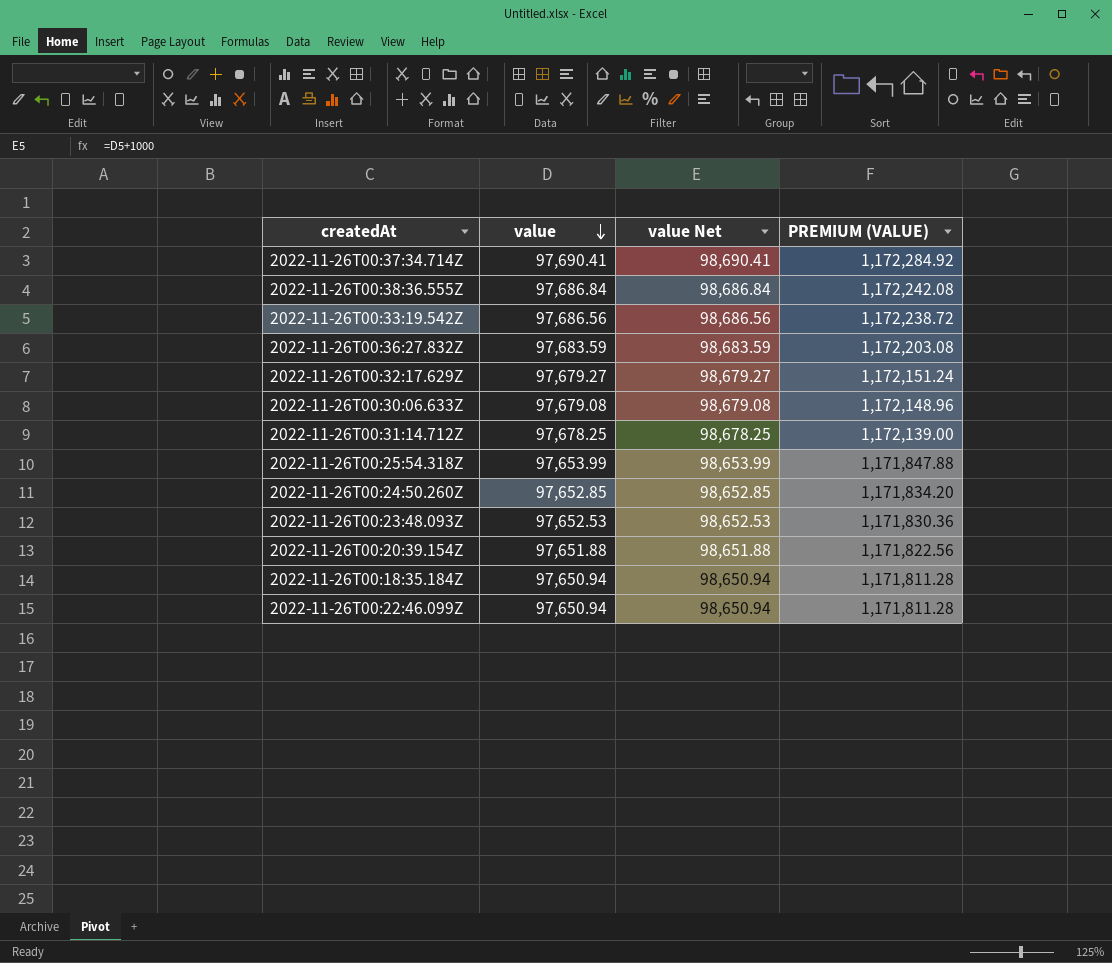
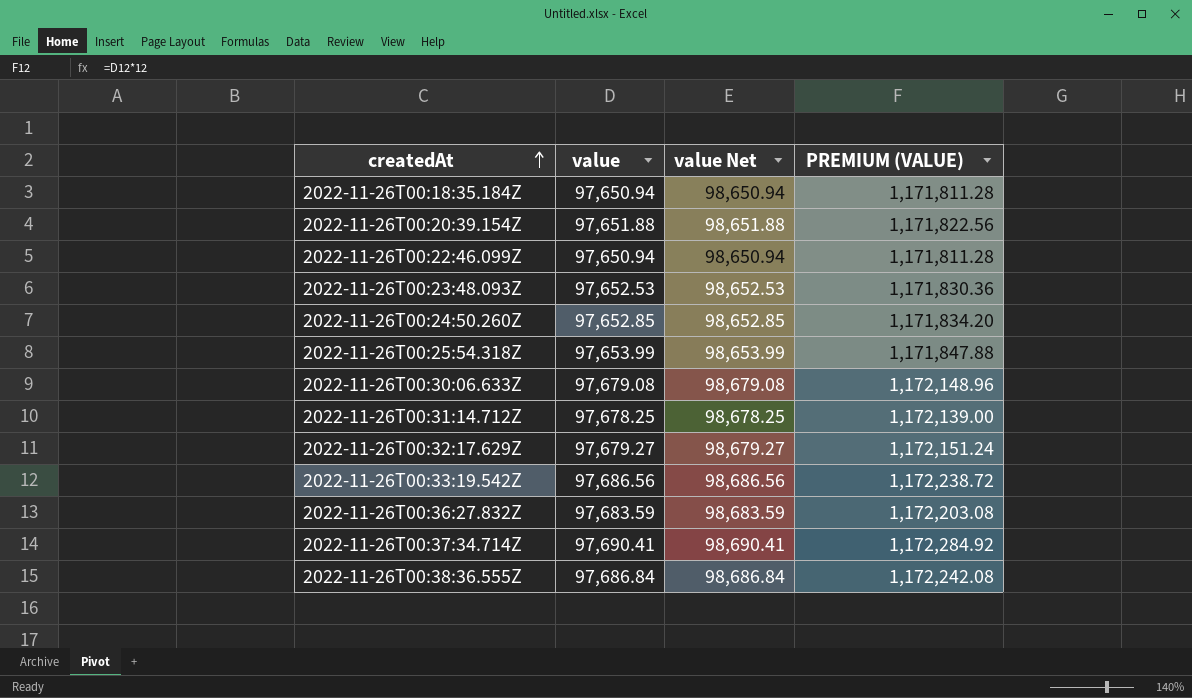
row order: value descending -> createdAt ascending

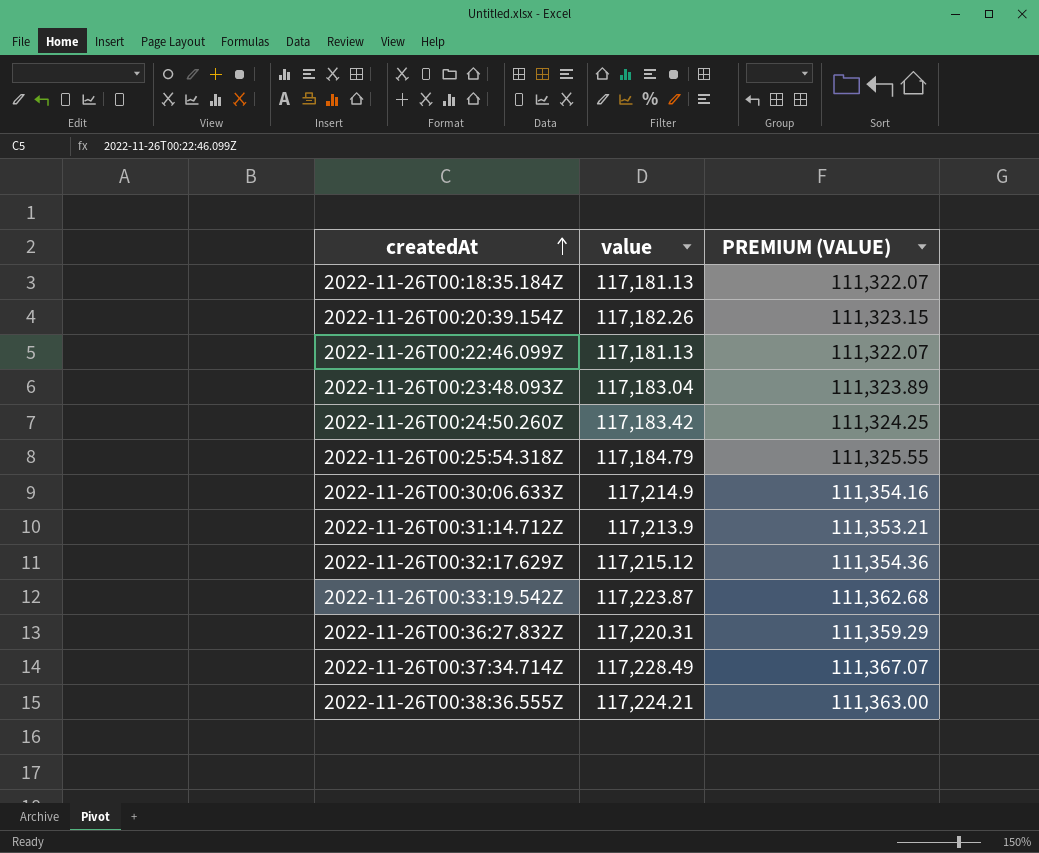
column value Net | formula: [value] + 1000 -> none
column PREMIUM (VALUE) | formula: [value] * 12 -> [value] * 0.95
2022-11-26T00:18:35.184Z | value: 97,650.94 -> 117,181.13
2022-11-26T00:20:39.154Z | value: 97,651.88 -> 117,182.26
2022-11-26T00:22:46.099Z | value: 97,650.94 -> 117,181.13
2022-11-26T00:23:48.093Z | value: 97,652.53 -> 117,183.04
2022-11-26T00:24:50.260Z | value: 97,652.85 -> 117,183.42
2022-11-26T00:25:54.318Z | value: 97,653.99 -> 117,184.79
2022-11-26T00:30:06.633Z | value: 97,679.08 -> 117,214.9
2022-11-26T00:31:14.712Z | value: 97,678.25 -> 117,213.9
2022-11-26T00:32:17.629Z | value: 97,679.27 -> 117,215.12
2022-11-26T00:33:19.542Z | value: 97,686.56 -> 117,223.87
2022-11-26T00:36:27.832Z | value: 97,683.59 -> 117,220.31
2022-11-26T00:37:34.714Z | value: 97,690.41 -> 117,228.49
2022-11-26T00:38:36.555Z | value: 97,686.84 -> 117,224.21

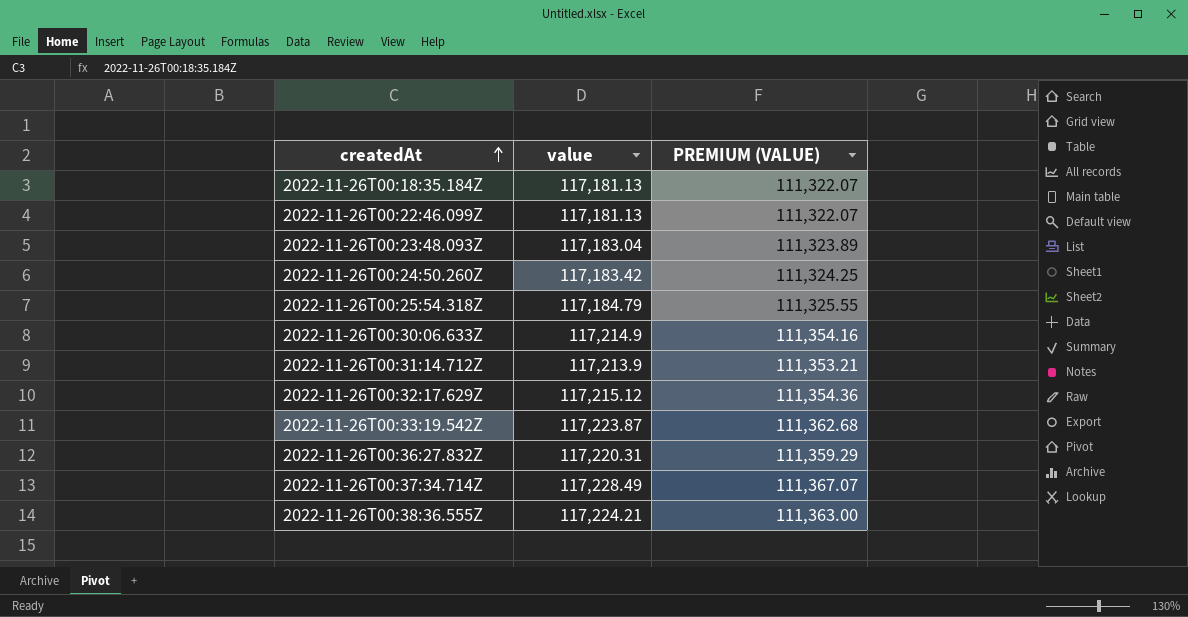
row 2022-11-26T00:20:39.154Z: 117,182.26 | 111,323.15 -> none

